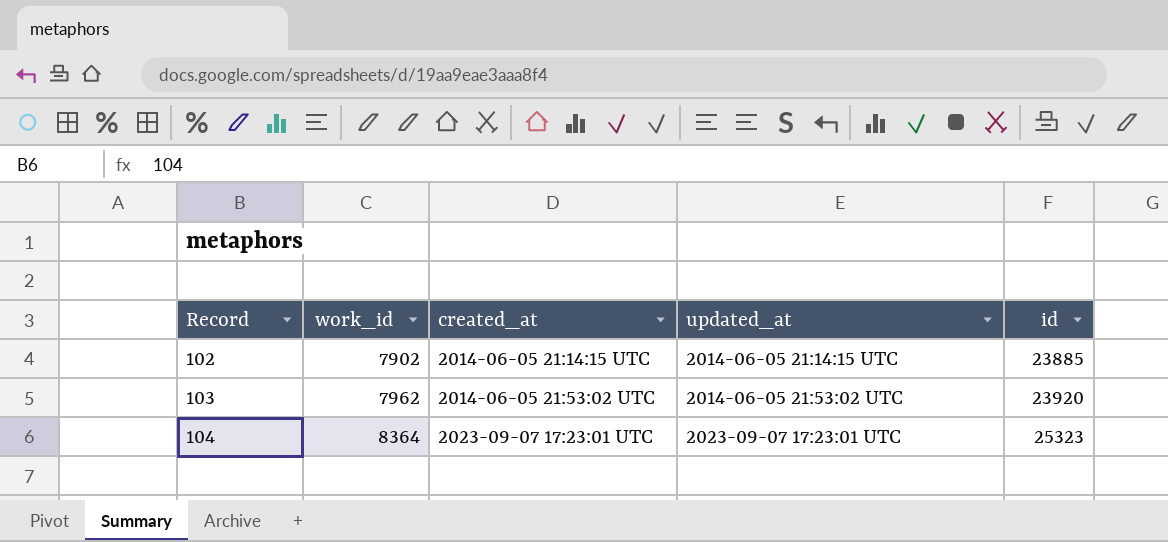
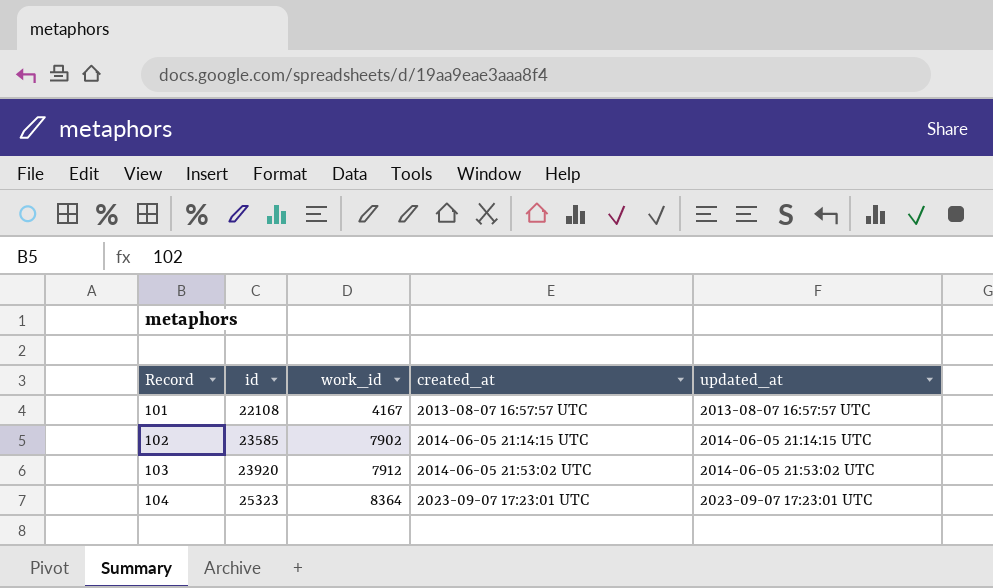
column id | position: 5 -> 2
row 101: none -> 22108 | 4167 | 2013-08-07 16:57:57 UTC | 2013-08-07 16:57:57 UTC
102 | id: 23885 -> 23585
103 | work_id: 7962 -> 7912

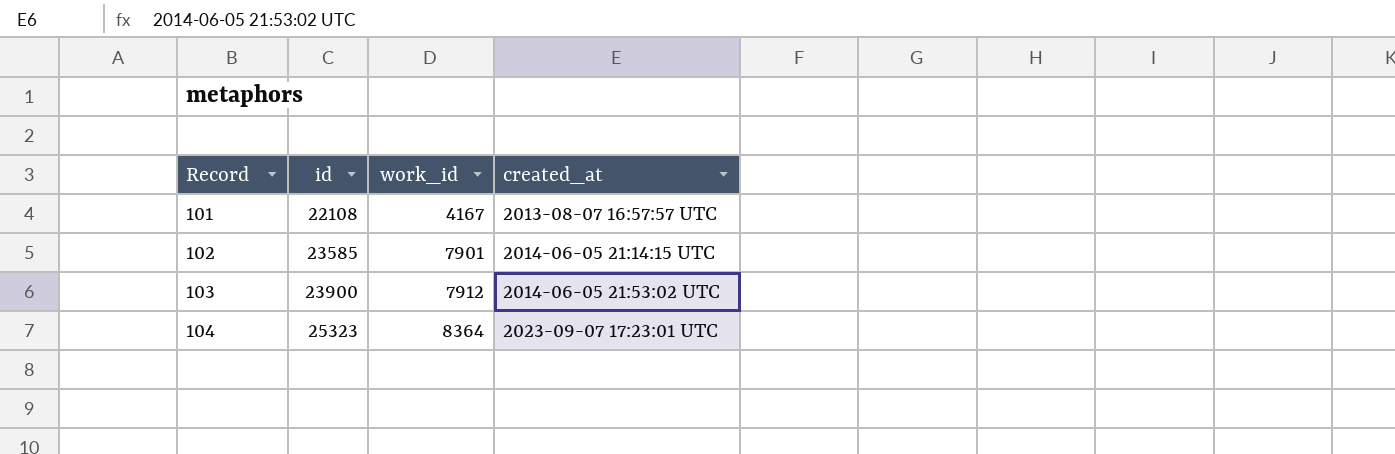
column updated_at | position: 5 -> none
102 | work_id: 7902 -> 7901
103 | id: 23920 -> 23900

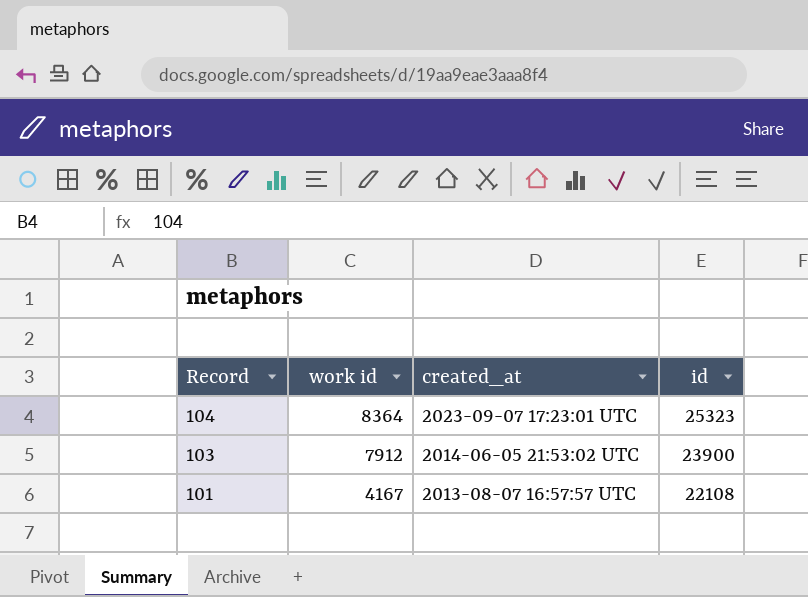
row order: Record ascending -> Record descending
column name: work_id -> work id
column id | position: 2 -> 4
row 102: 23585 | 7901 | 2014-06-05 21:14:15 UTC -> none

